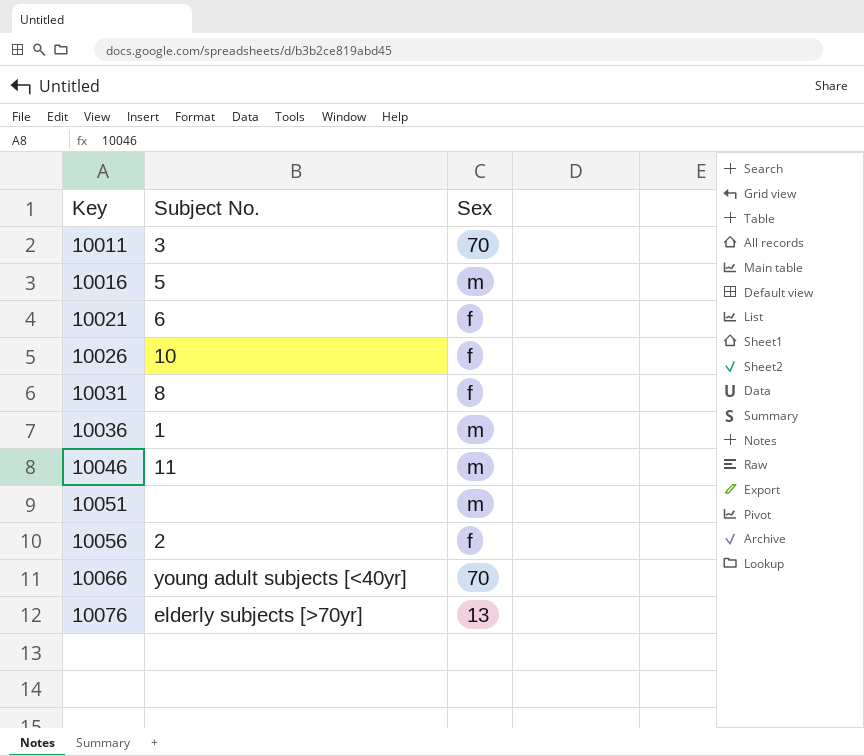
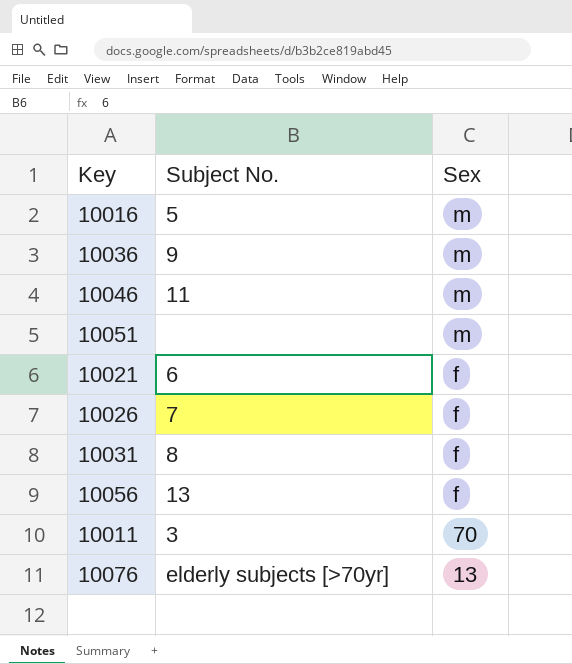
row order: Key ascending -> Sex descending
row 10066: young adult subjects [<40yr] | 70 -> none
10036 | Subject No.: 1 -> 9
10026 | Subject No.: 10 -> 7
10056 | Subject No.: 2 -> 13

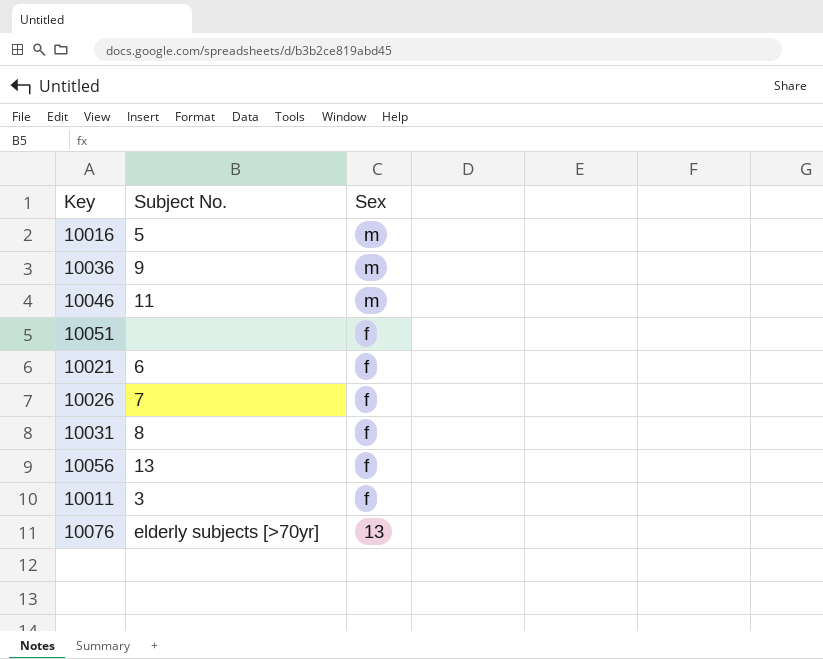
10051 | Sex: m -> f
10011 | Sex: 70 -> f

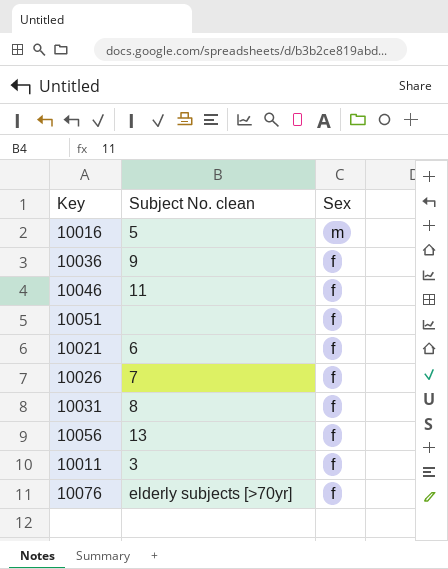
column name: Subject No. -> Subject No. clean
10036 | Sex: m -> f
10046 | Sex: m -> f
10076 | Sex: 13 -> f

